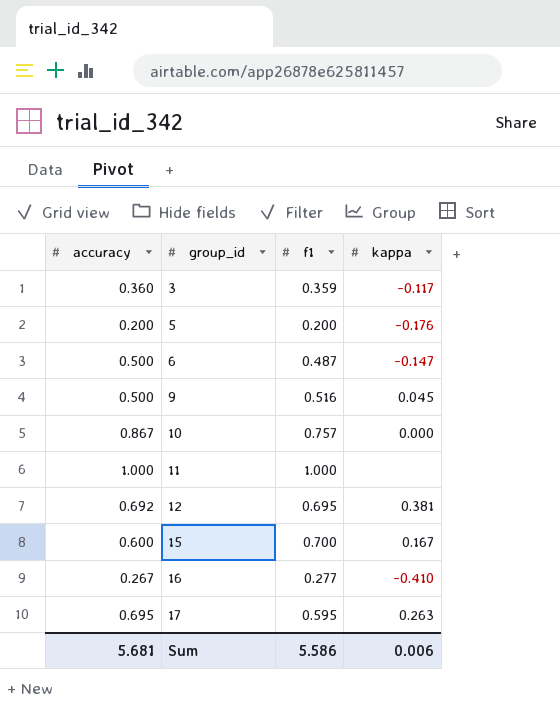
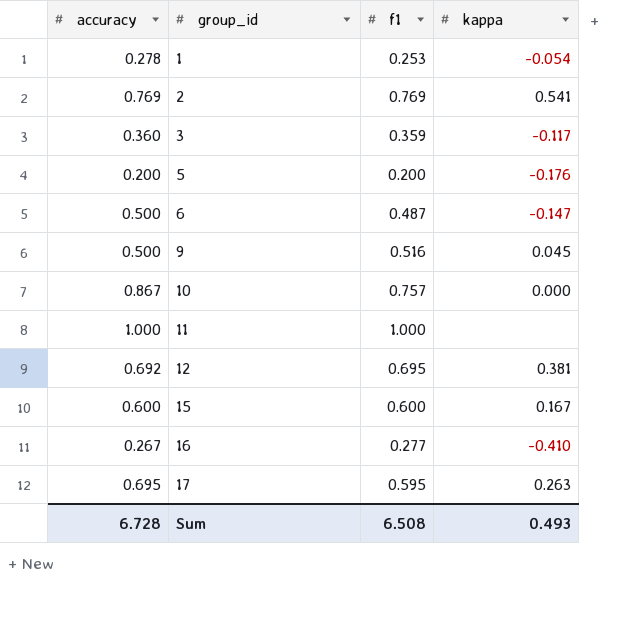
row 1: none -> 0.278 | 0.253 | -0.054
row 2: none -> 0.769 | 0.769 | 0.541
15 | f1: 0.700 -> 0.600
Sum | accuracy: 5.681 -> 6.728
Sum | f1: 5.586 -> 6.508
Sum | kappa: 0.006 -> 0.493

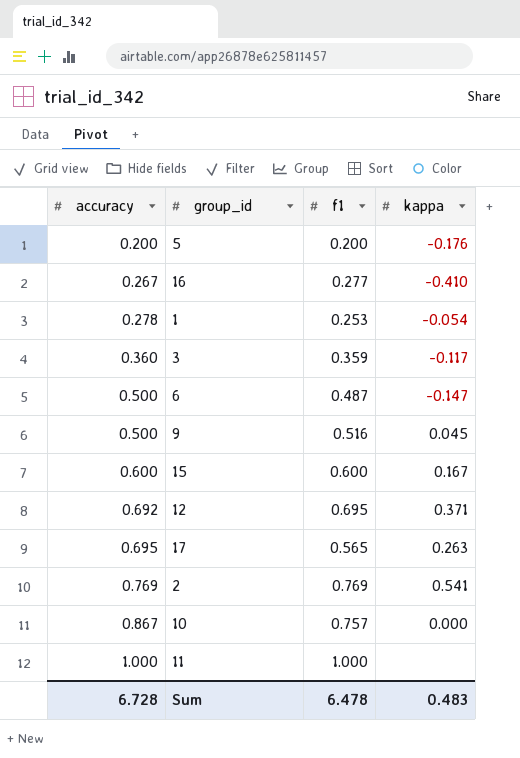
row order: group_id ascending -> accuracy ascending
12 | kappa: 0.381 -> 0.371
17 | f1: 0.595 -> 0.565
Sum | f1: 6.508 -> 6.478
Sum | kappa: 0.493 -> 0.483

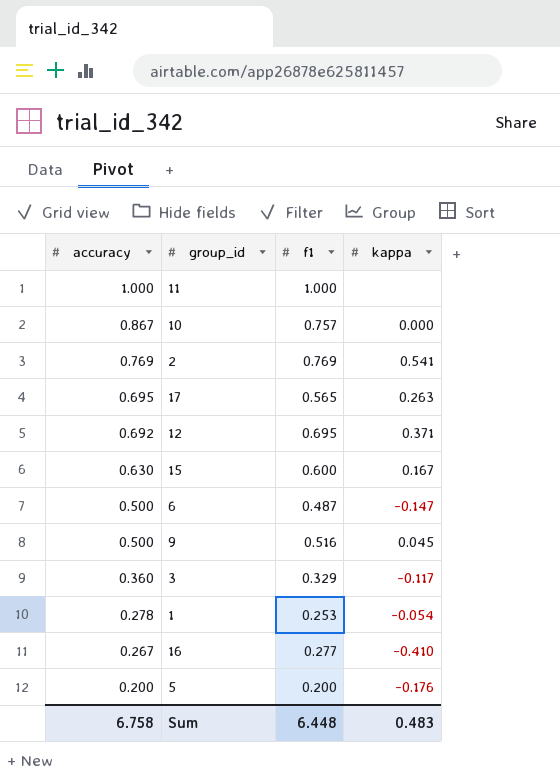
row order: accuracy ascending -> accuracy descending
15 | accuracy: 0.600 -> 0.630
3 | f1: 0.359 -> 0.329
Sum | accuracy: 6.728 -> 6.758
Sum | f1: 6.478 -> 6.448

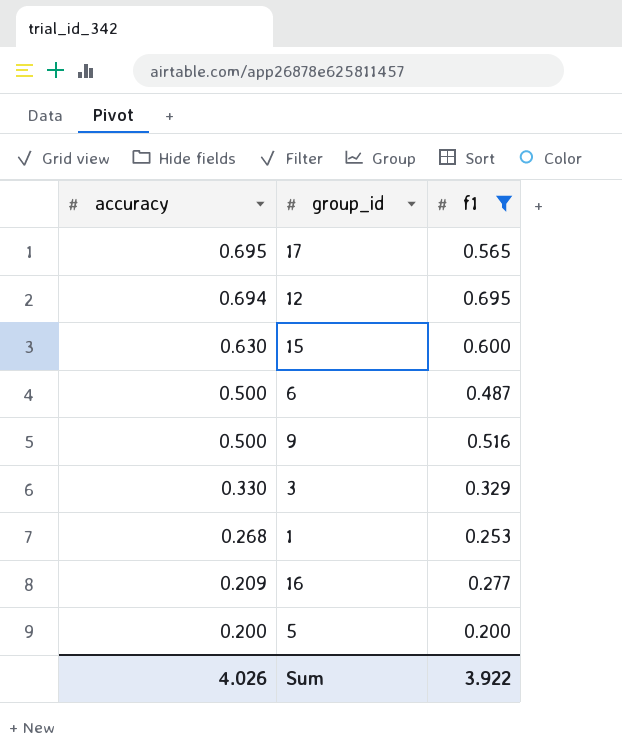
filter: none -> f1 <= 0.695
column kappa | position: 4 -> none
12 | accuracy: 0.692 -> 0.694
3 | accuracy: 0.360 -> 0.330
1 | accuracy: 0.278 -> 0.268
16 | accuracy: 0.267 -> 0.209
Sum | accuracy: 6.758 -> 4.026
Sum | f1: 6.448 -> 3.922

